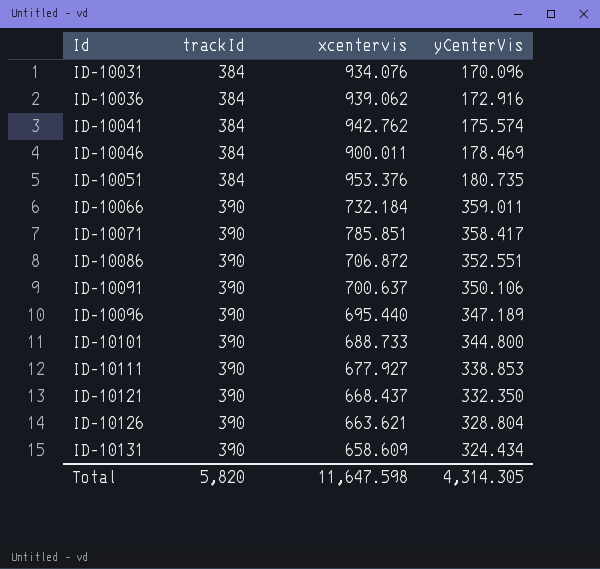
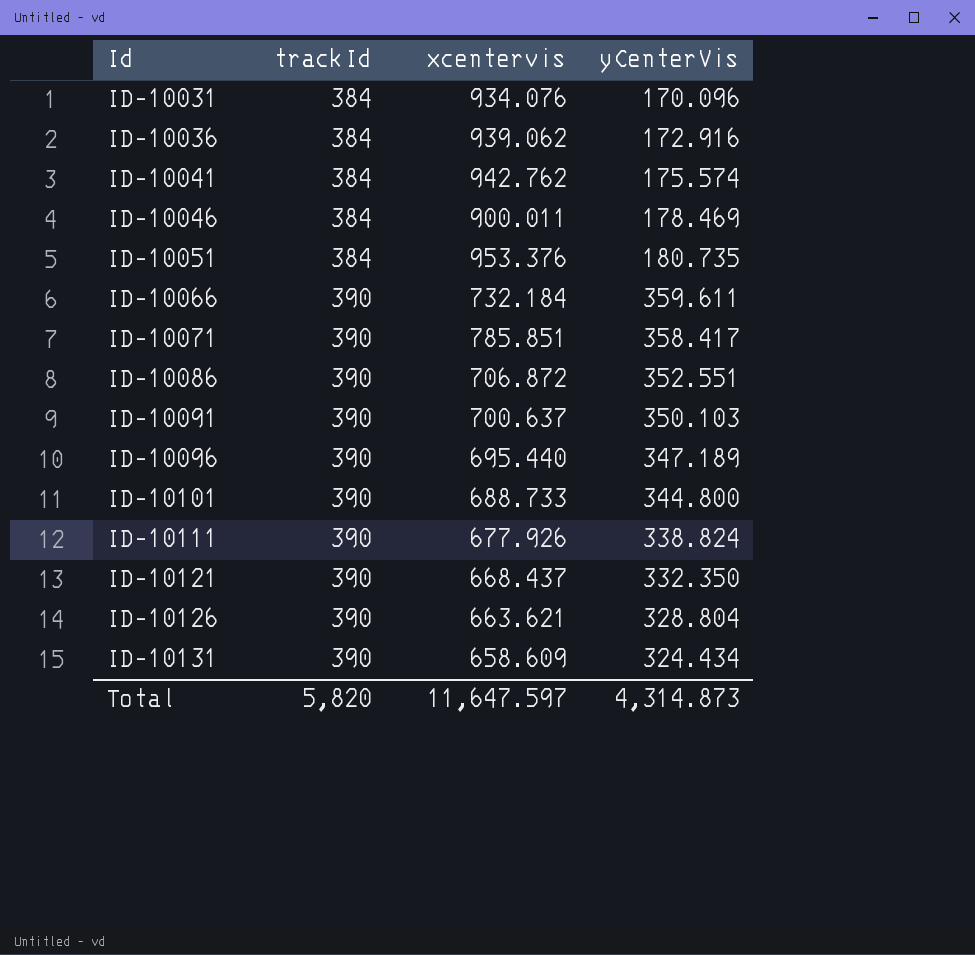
ID-10066 | yCenterVis: 359.011 -> 359.611
ID-10091 | yCenterVis: 350.106 -> 350.103
ID-10111 | xcentervis: 677.927 -> 677.926
ID-10111 | yCenterVis: 338.853 -> 338.824
Total | xcentervis: 11,647.598 -> 11,647.597
Total | yCenterVis: 4,314.305 -> 4,314.873

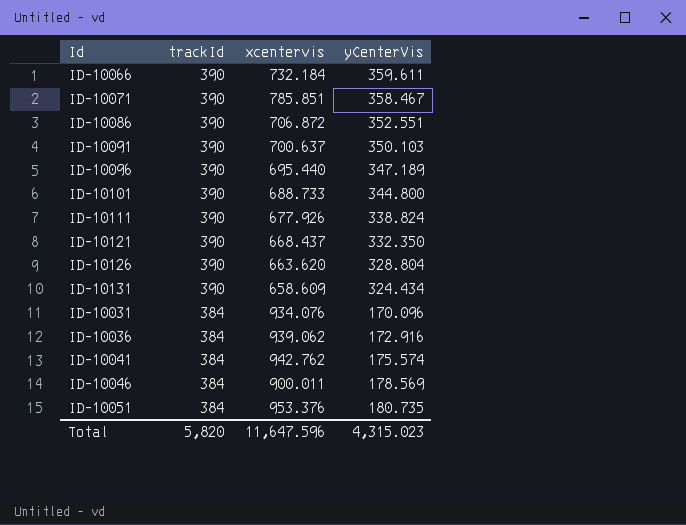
row order: Id ascending -> trackId descending
ID-10071 | yCenterVis: 358.417 -> 358.467
ID-10126 | xcentervis: 663.621 -> 663.620
ID-10046 | yCenterVis: 178.469 -> 178.569
Total | xcentervis: 11,647.597 -> 11,647.596
Total | yCenterVis: 4,314.873 -> 4,315.023

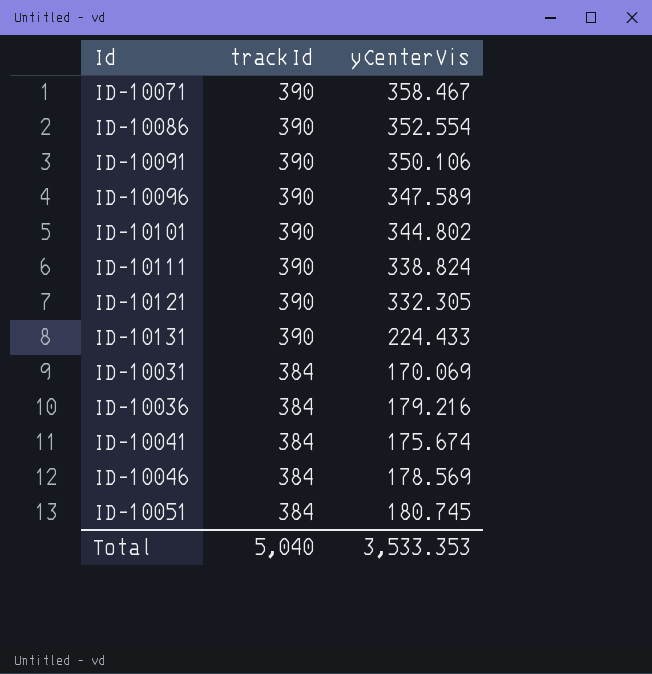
column xcentervis | position: 3 -> none
row ID-10066: 390 | 732.184 | 359.611 -> none
row ID-10126: 390 | 663.620 | 328.804 -> none
ID-10086 | yCenterVis: 352.551 -> 352.554
ID-10091 | yCenterVis: 350.103 -> 350.106
ID-10096 | yCenterVis: 347.189 -> 347.589
ID-10101 | yCenterVis: 344.800 -> 344.802
ID-10121 | yCenterVis: 332.350 -> 332.305
ID-10131 | yCenterVis: 324.434 -> 224.433
ID-10031 | yCenterVis: 170.096 -> 170.069
ID-10036 | yCenterVis: 172.916 -> 179.216
ID-10041 | yCenterVis: 175.574 -> 175.674
ID-10051 | yCenterVis: 180.735 -> 180.745
Total | trackId: 5,820 -> 5,040
Total | yCenterVis: 4,315.023 -> 3,533.353

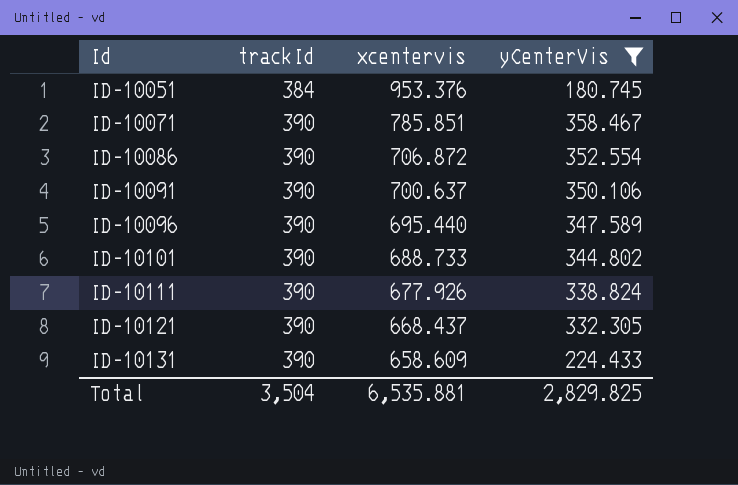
filter: none -> yCenterVis >= 180.745
row order: trackId descending -> Id ascending
column xcentervis | position: none -> 3
Total | trackId: 5,040 -> 3,504
Total | yCenterVis: 3,533.353 -> 2,829.825

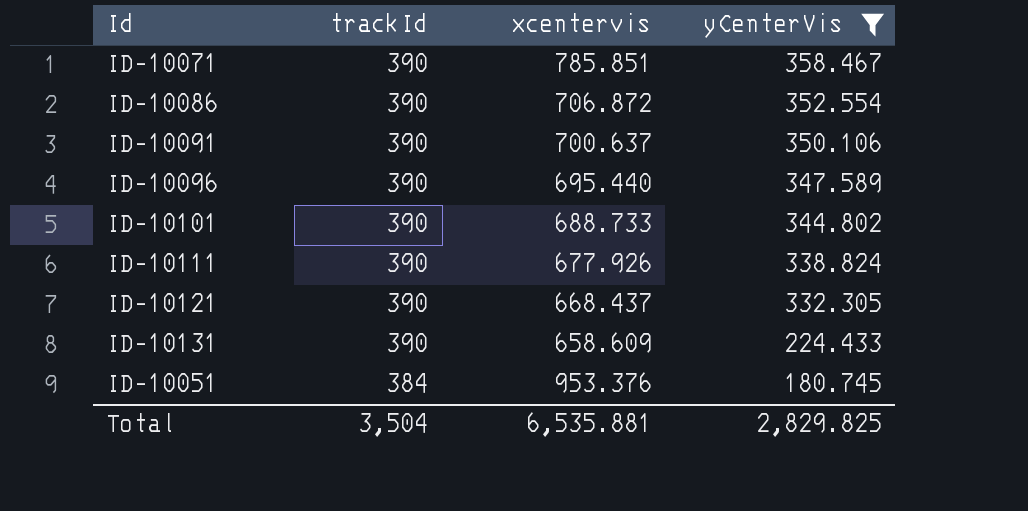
row order: Id ascending -> trackId descending

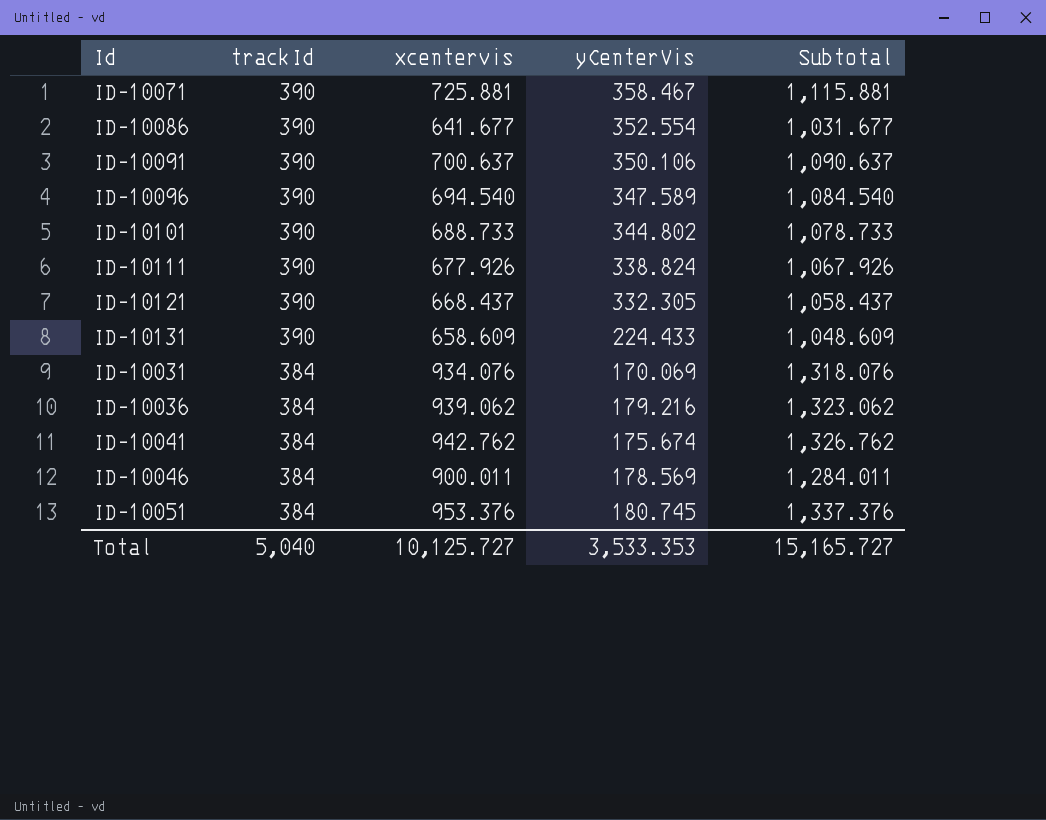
filter: yCenterVis >= 180.745 -> none
column Subtotal | formula: none -> [trackId] + [xcentervis]
ID-10071 | xcentervis: 785.851 -> 725.881
ID-10086 | xcentervis: 706.872 -> 641.677
ID-10096 | xcentervis: 695.440 -> 694.540
Total | trackId: 3,504 -> 5,040
Total | xcentervis: 6,535.881 -> 10,125.727
Total | yCenterVis: 2,829.825 -> 3,533.353

